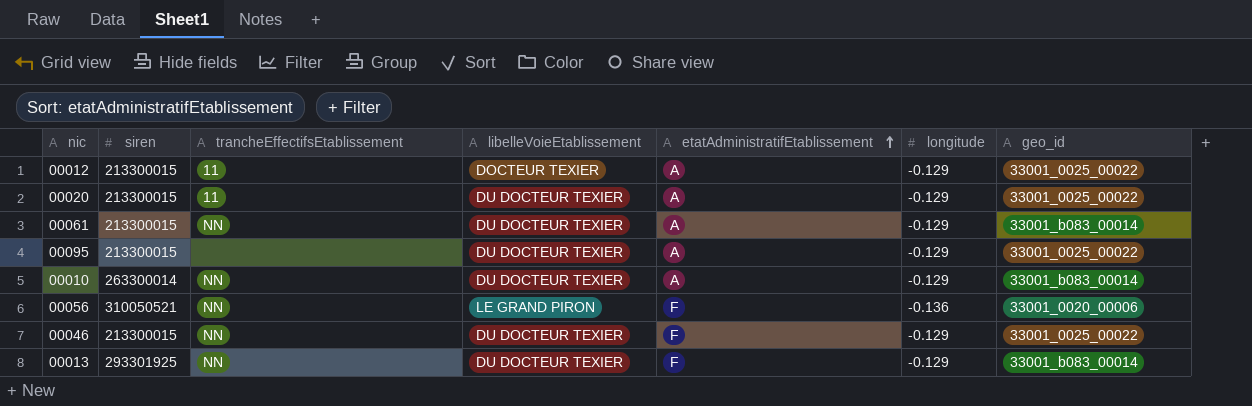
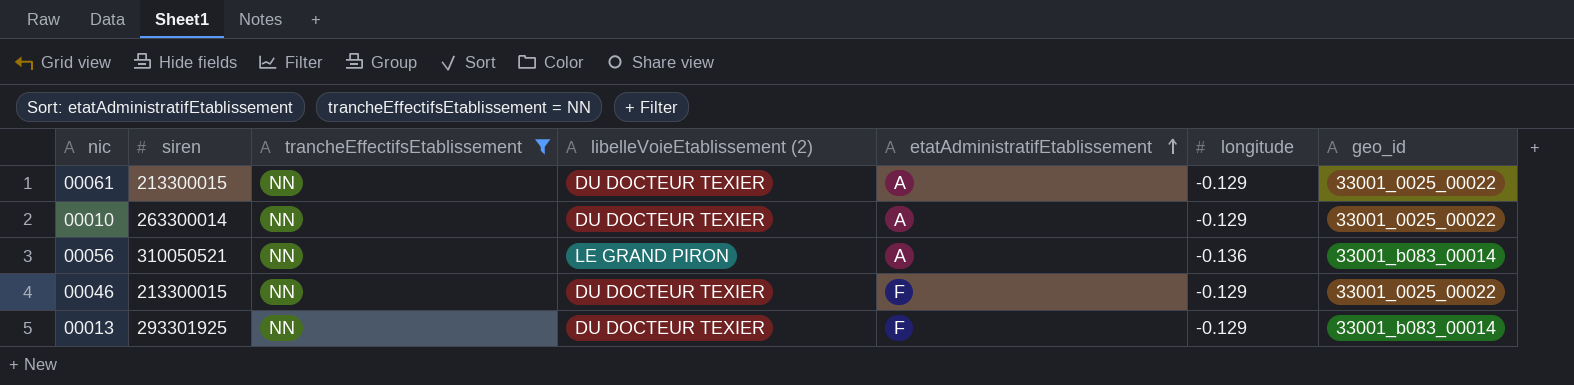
filter: none -> trancheEffectifsEtablissement = NN
column name: libelleVoieEtablissement -> libelleVoieEtablissement (2)
00061 | geo_id: 33001_b083_00014 -> 33001_0025_00022
00010 | geo_id: 33001_b083_00014 -> 33001_0025_00022
00056 | etatAdministratifEtablissement: F -> A
00056 | geo_id: 33001_0020_00006 -> 33001_b083_00014

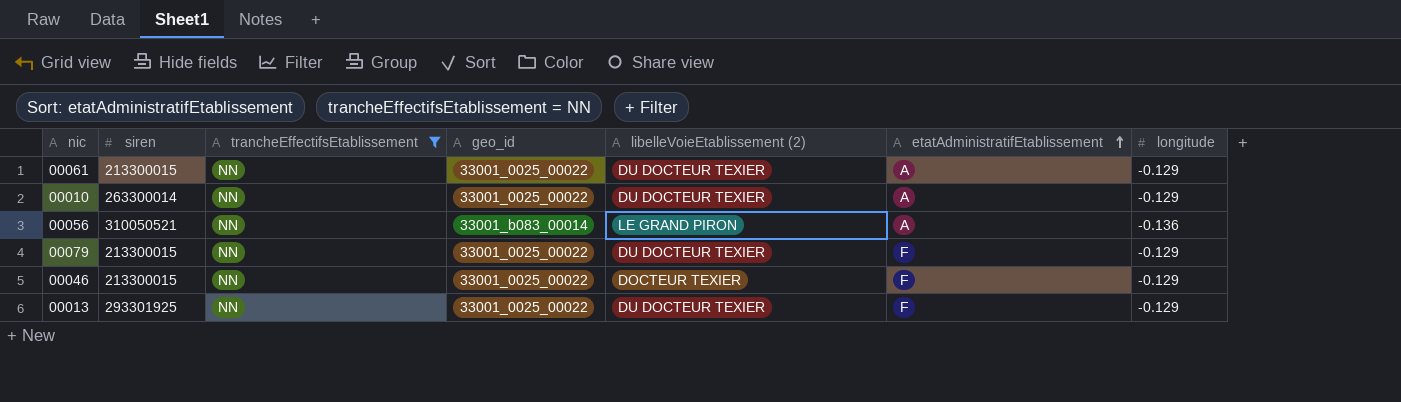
column geo_id | position: 7 -> 4
row 00079: none -> 213300015 | NN | 33001_0025_00022 | DU DOCTEUR TEXIER | F | -0.129
00046 | libelleVoieEtablissement (2): DU DOCTEUR TEXIER -> DOCTEUR TEXIER
00013 | geo_id: 33001_b083_00014 -> 33001_0025_00022

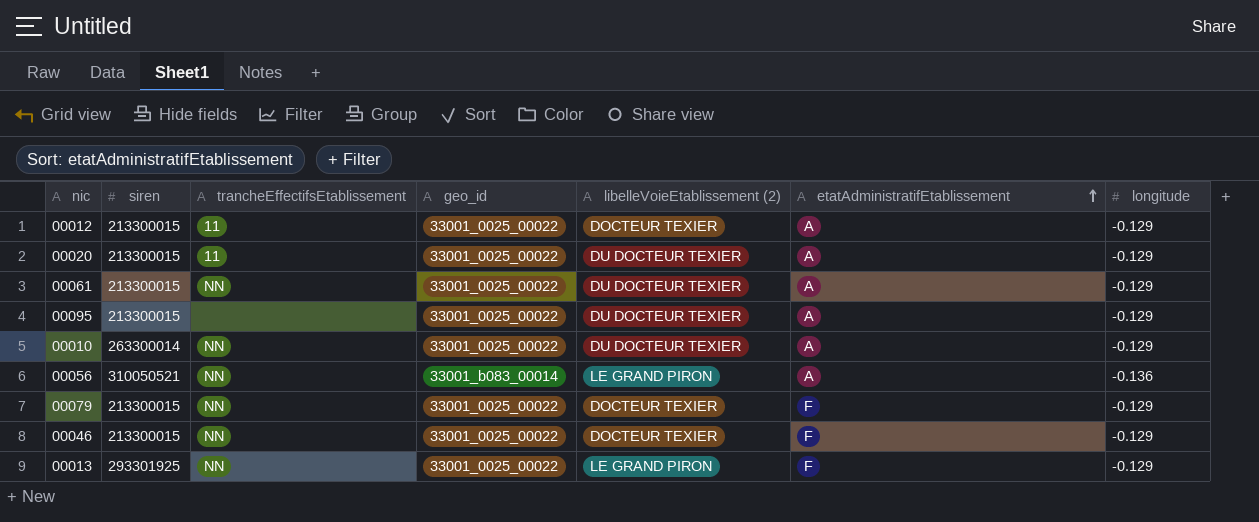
filter: trancheEffectifsEtablissement = NN -> none
00079 | libelleVoieEtablissement (2): DU DOCTEUR TEXIER -> DOCTEUR TEXIER
00013 | libelleVoieEtablissement (2): DU DOCTEUR TEXIER -> LE GRAND PIRON

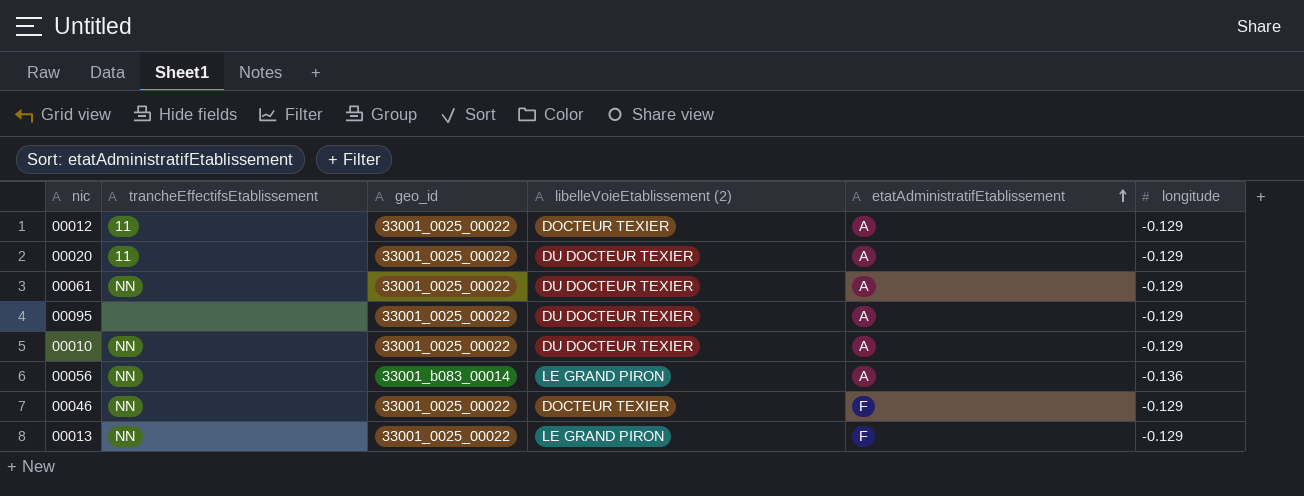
column siren | position: 2 -> none
row 00079: 213300015 | NN | 33001_0025_00022 | DOCTEUR TEXIER | F | -0.129 -> none

